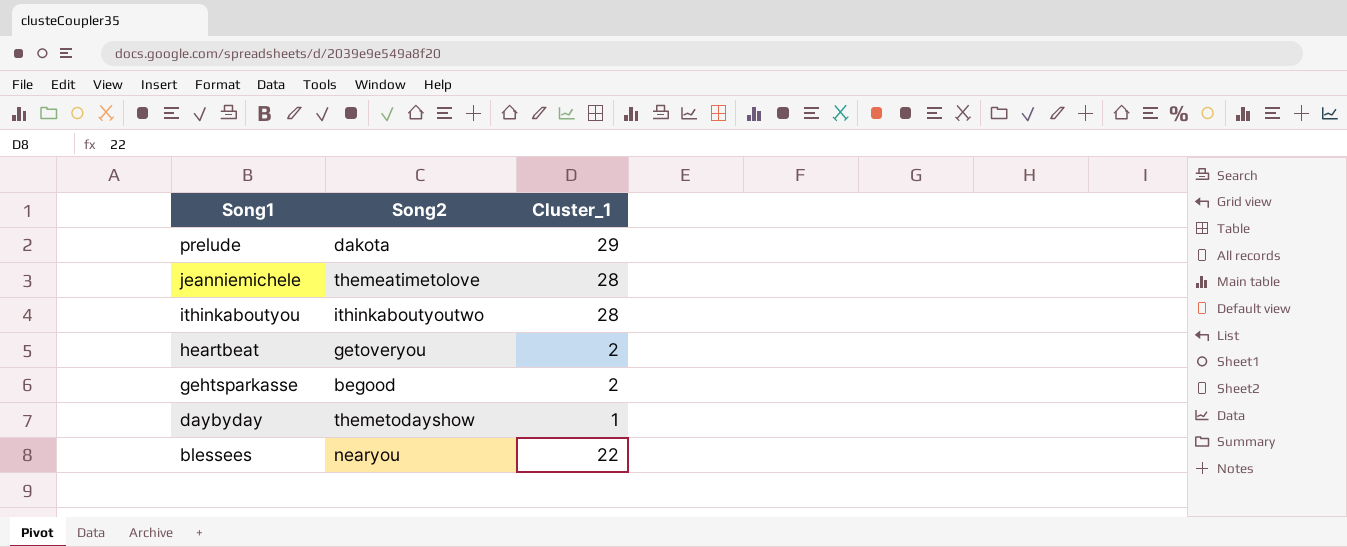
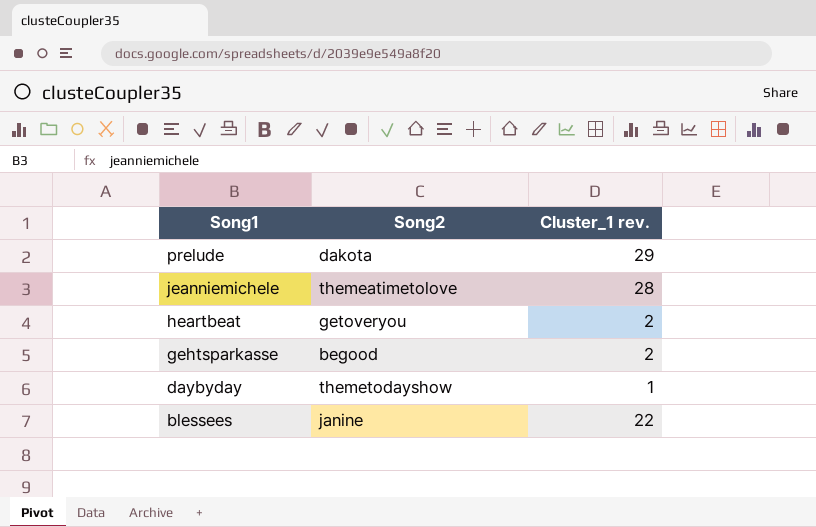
column name: Cluster_1 -> Cluster_1 rev.
row ithinkaboutyou: ithinkaboutyoutwo | 28 -> none
blessees | Song2: nearyou -> janine

